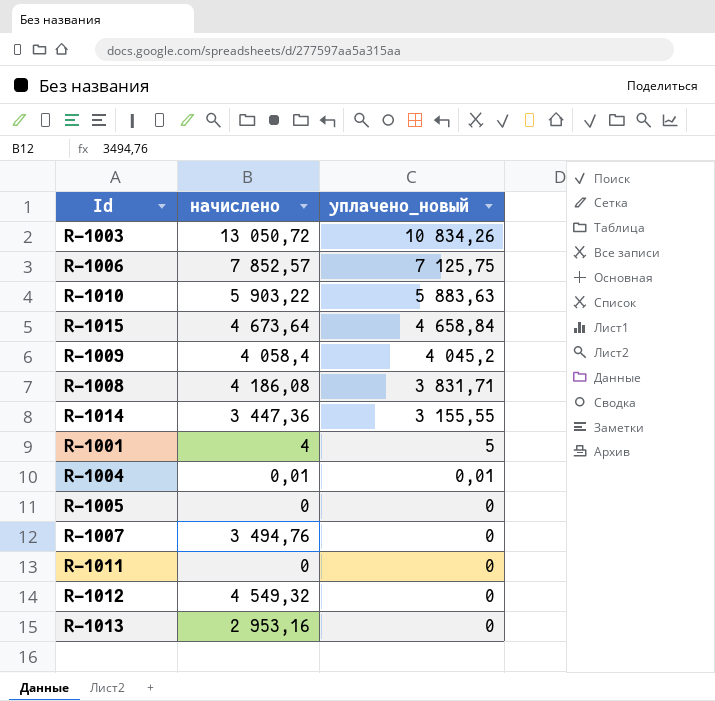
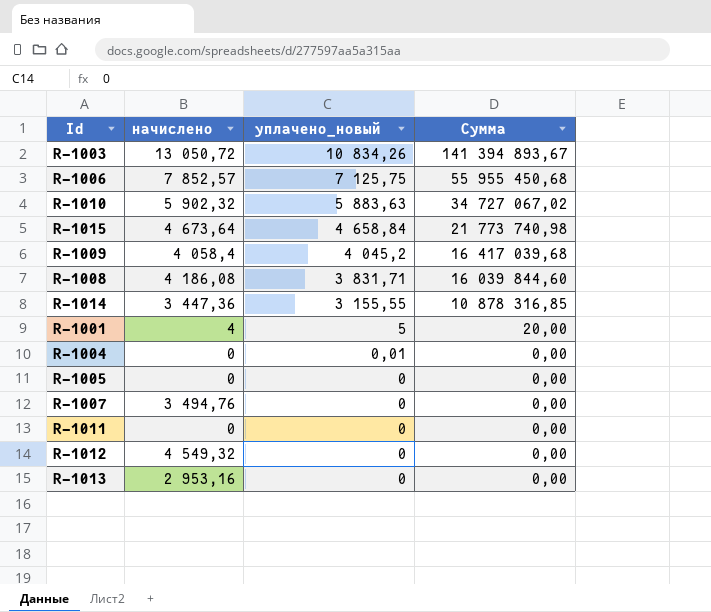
column Сумма | formula: none -> [начислено] * [уплачено_новый]
R-1010 | начислено: 5 903,22 -> 5 902,32
R-1004 | начислено: 0,01 -> 0

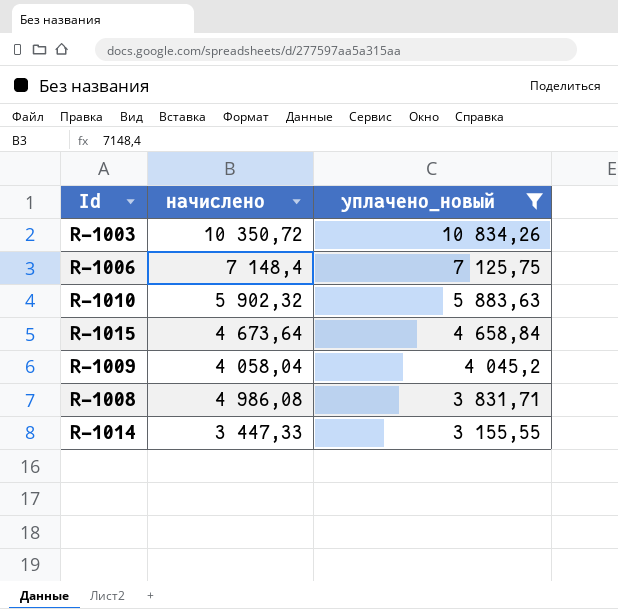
filter: none -> уплачено_новый >= 3 155,55
column Сумма | formula: [начислено] * [уплачено_новый] -> none
R-1003 | начислено: 13 050,72 -> 10 350,72
R-1006 | начислено: 7 852,57 -> 7 148,4
R-1009 | начислено: 4 058,4 -> 4 058,04
R-1008 | начислено: 4 186,08 -> 4 986,08
R-1014 | начислено: 3 447,36 -> 3 447,33

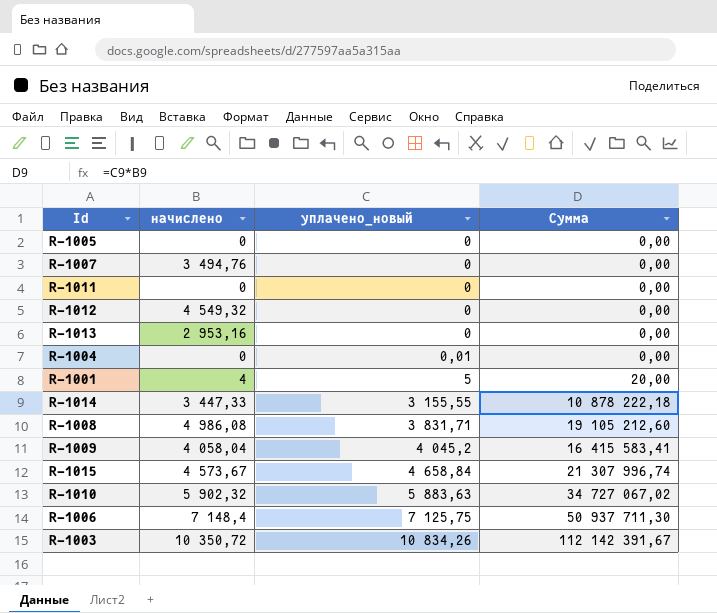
filter: уплачено_новый >= 3 155,55 -> none
row order: уплачено_новый descending -> уплачено_новый ascending
column Сумма | formula: none -> [начислено] * [уплачено_новый]
R-1015 | начислено: 4 673,64 -> 4 573,67

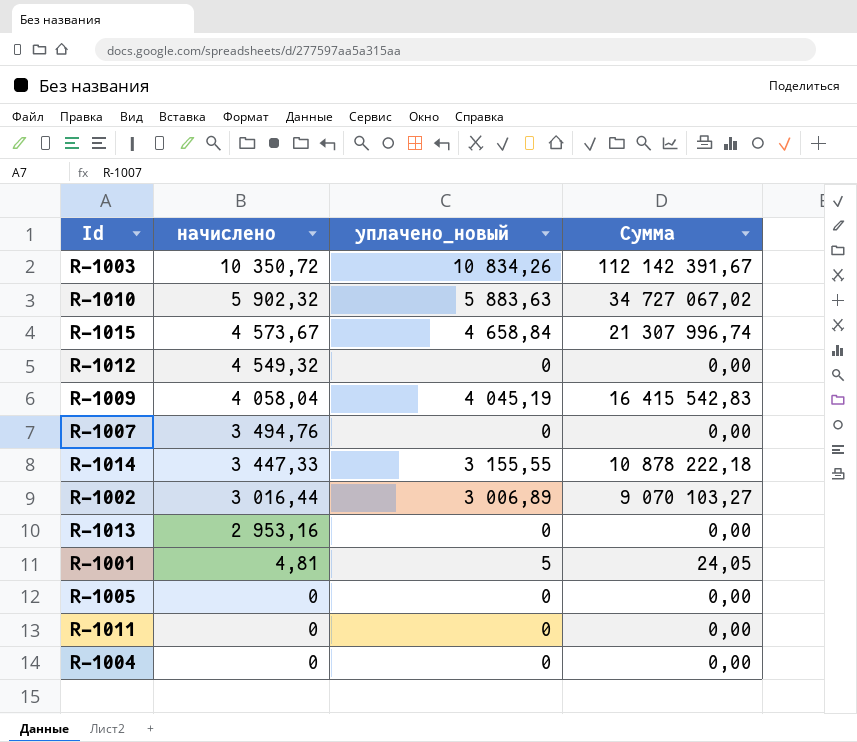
row order: уплачено_новый ascending -> начислено descending
row R-1008: 4 986,08 | 3 831,71 | 19 105 212,60 -> none
row R-1006: 7 148,4 | 7 125,75 | 50 937 711,30 -> none
R-1009 | уплачено_новый: 4 045,2 -> 4 045,19
R-1009 | Сумма: 16 415 583,41 -> 16 415 542,83
row R-1002: none -> 3 016,44 | 3 006,89 | 9 070 103,27
R-1001 | начислено: 4 -> 4,81
R-1001 | Сумма: 20,00 -> 24,05
R-1004 | уплачено_новый: 0,01 -> 0

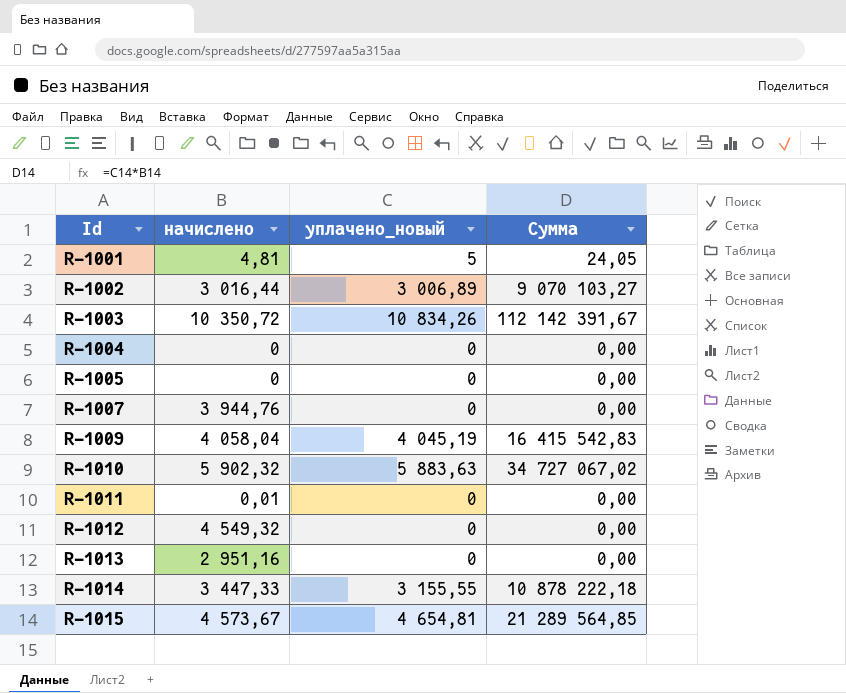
row order: начислено descending -> Id ascending
R-1007 | начислено: 3 494,76 -> 3 944,76
R-1011 | начислено: 0 -> 0,01
R-1013 | начислено: 2 953,16 -> 2 951,16
R-1015 | уплачено_новый: 4 658,84 -> 4 654,81
R-1015 | Сумма: 21 307 996,74 -> 21 289 564,85

